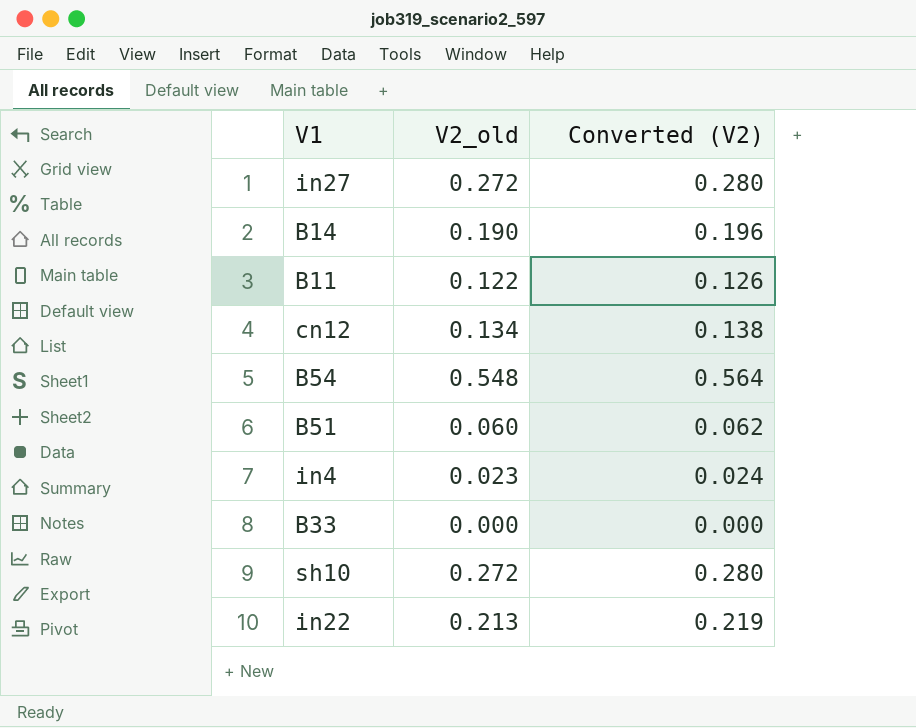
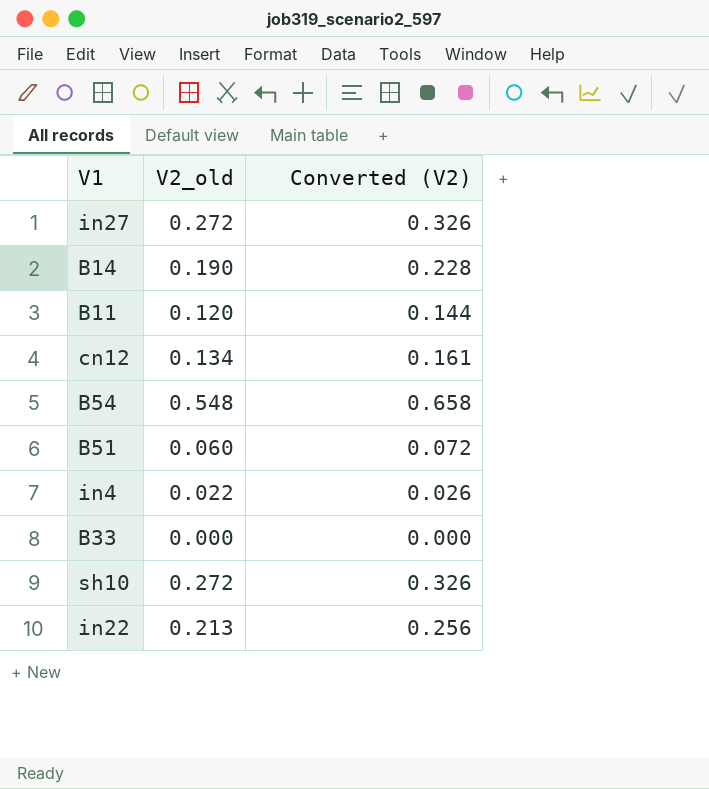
column Converted (V2) | formula: [V2_old] * 1.03 -> [V2_old] * 1.2
B11 | V2_old: 0.122 -> 0.120
in4 | V2_old: 0.023 -> 0.022

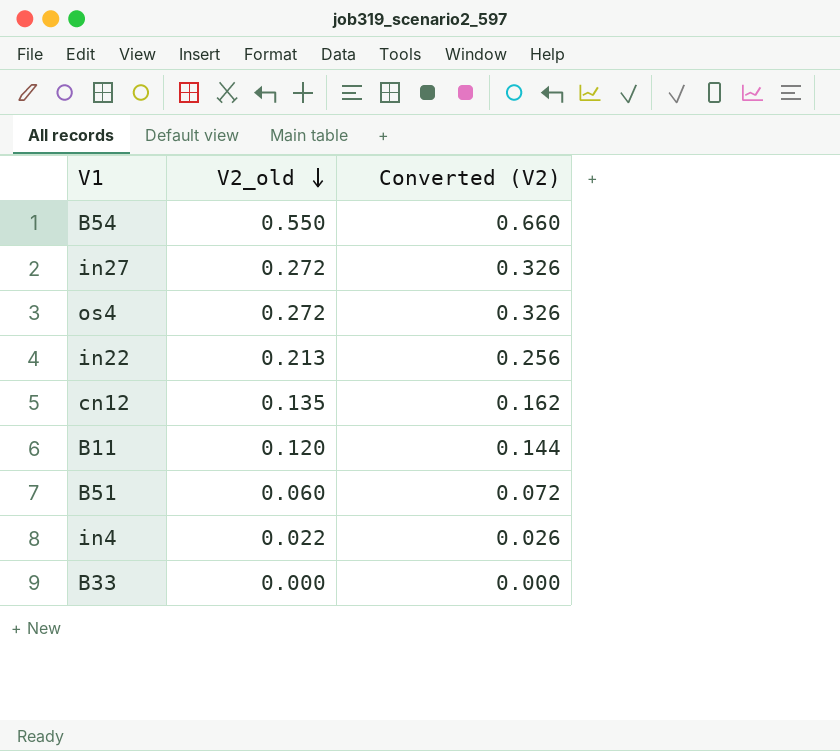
row order: none -> V2_old descending
row B14: 0.190 | 0.228 -> none
row sh10: 0.272 | 0.326 -> none
B54 | V2_old: 0.548 -> 0.550
B54 | Converted (V2): 0.658 -> 0.660
row os4: none -> 0.272 | 0.326
cn12 | V2_old: 0.134 -> 0.135
cn12 | Converted (V2): 0.161 -> 0.162

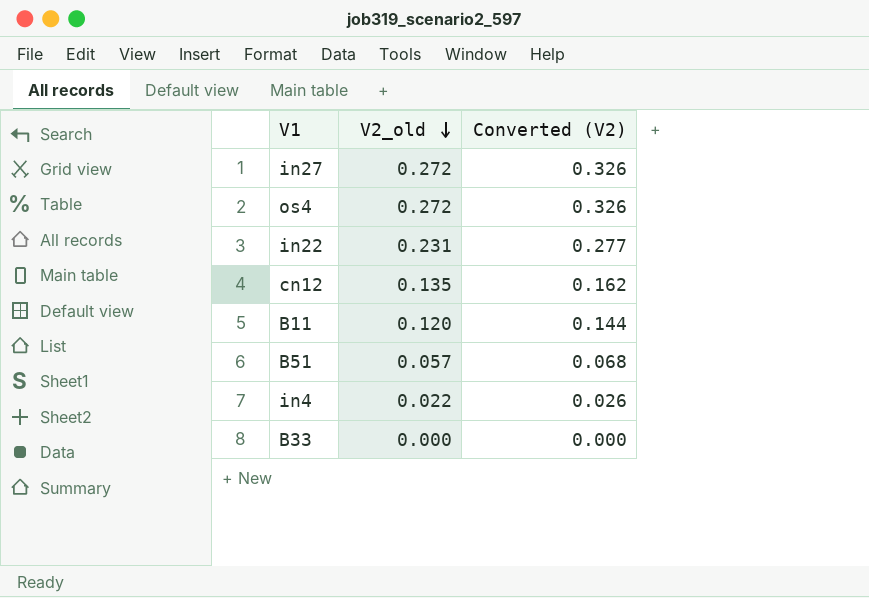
row B54: 0.550 | 0.660 -> none
in22 | V2_old: 0.213 -> 0.231
in22 | Converted (V2): 0.256 -> 0.277
B51 | V2_old: 0.060 -> 0.057
B51 | Converted (V2): 0.072 -> 0.068

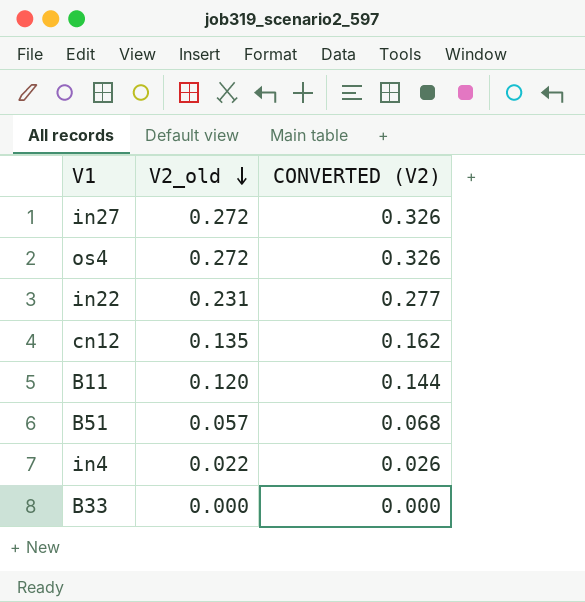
column name: Converted (V2) -> CONVERTED (V2)

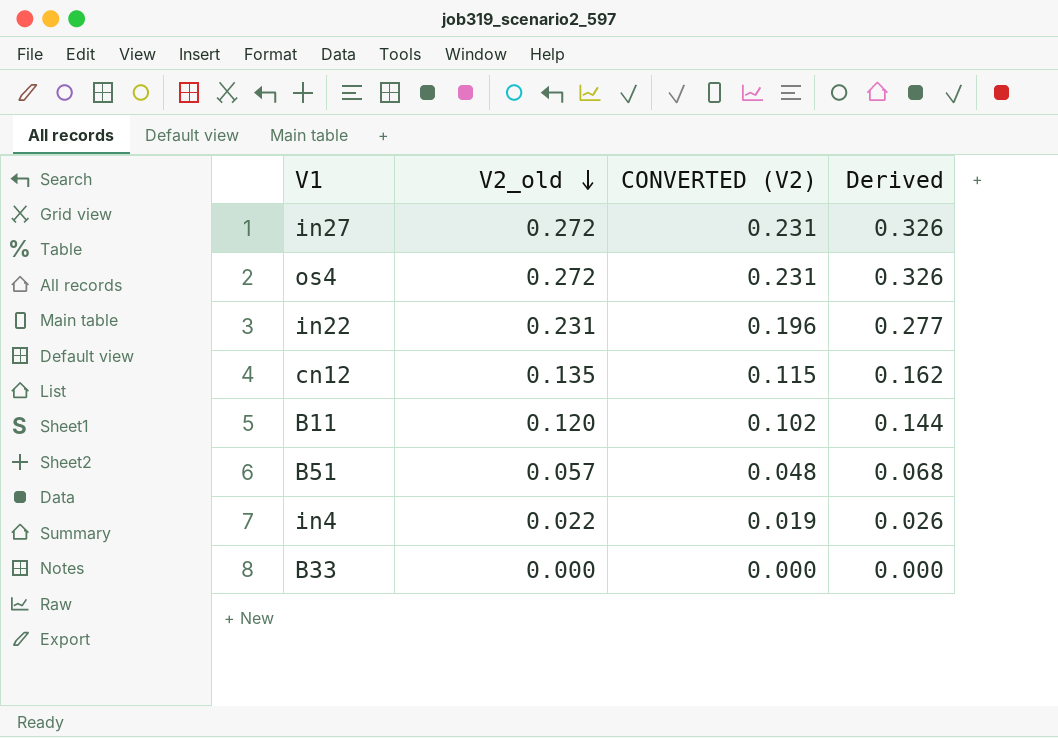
column CONVERTED (V2) | formula: [V2_old] * 1.2 -> [V2_old] * 0.85
column Derived | formula: none -> [V2_old] * 1.2

